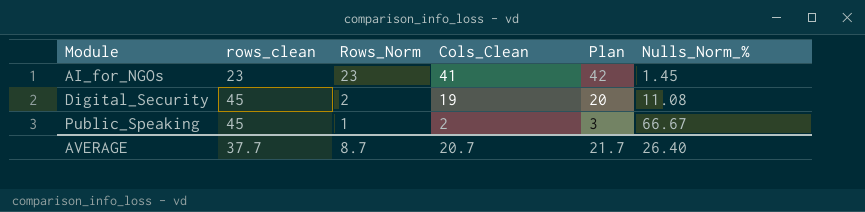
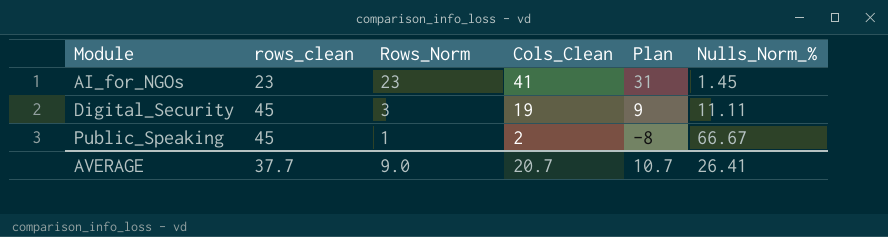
column Plan | formula: [Cols_Clean] + 1 -> [Cols_Clean] - 10
Digital_Security | Rows_Norm: 2 -> 3
Digital_Security | Nulls_Norm_%: 11.08 -> 11.11
AVERAGE | Rows_Norm: 8.7 -> 9.0
AVERAGE | Plan: 21.7 -> 10.7
AVERAGE | Nulls_Norm_%: 26.40 -> 26.41

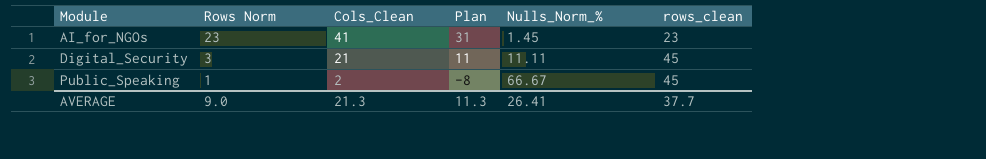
column name: Rows_Norm -> Rows Norm
column rows_clean | position: 2 -> 6
Digital_Security | Cols_Clean: 19 -> 21
Digital_Security | Plan: 9 -> 11
AVERAGE | Cols_Clean: 20.7 -> 21.3
AVERAGE | Plan: 10.7 -> 11.3

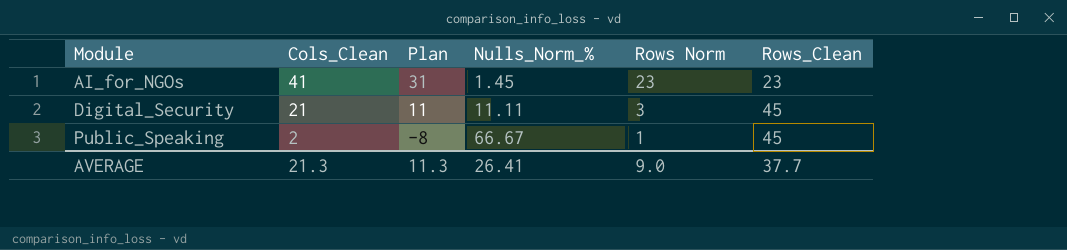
column Rows Norm | position: 2 -> 5
column name: rows_clean -> Rows_Clean

